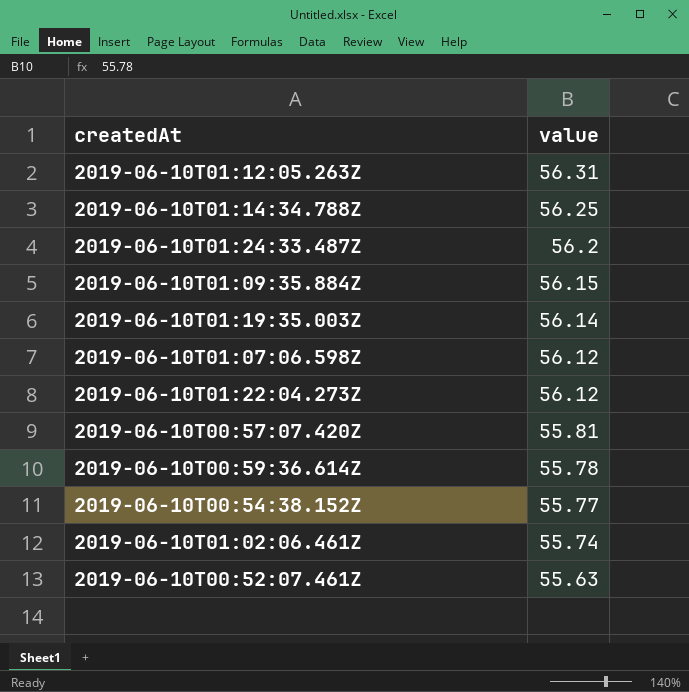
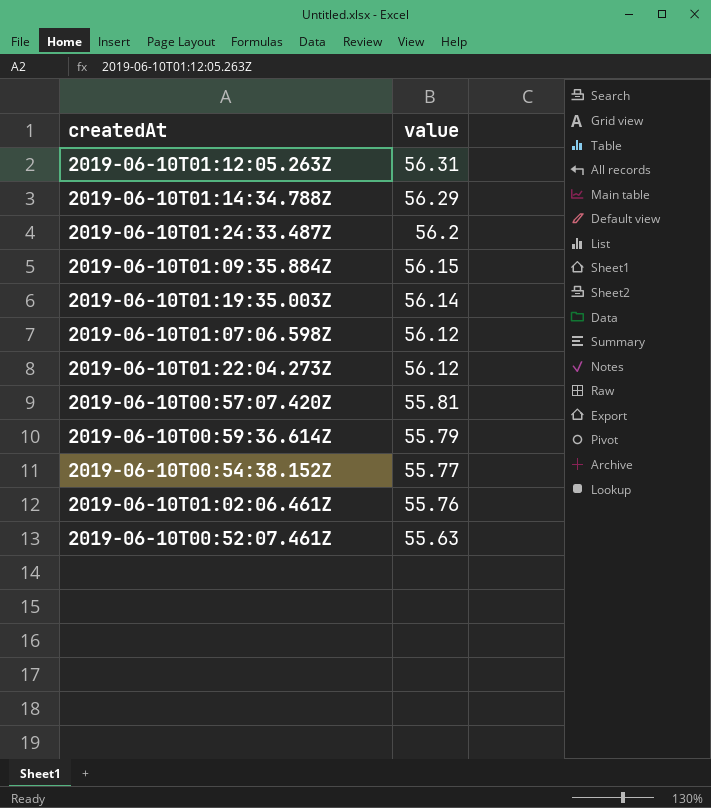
2019-06-10T01:14:34.788Z | value: 56.25 -> 56.29
2019-06-10T00:59:36.614Z | value: 55.78 -> 55.79
2019-06-10T01:02:06.461Z | value: 55.74 -> 55.76

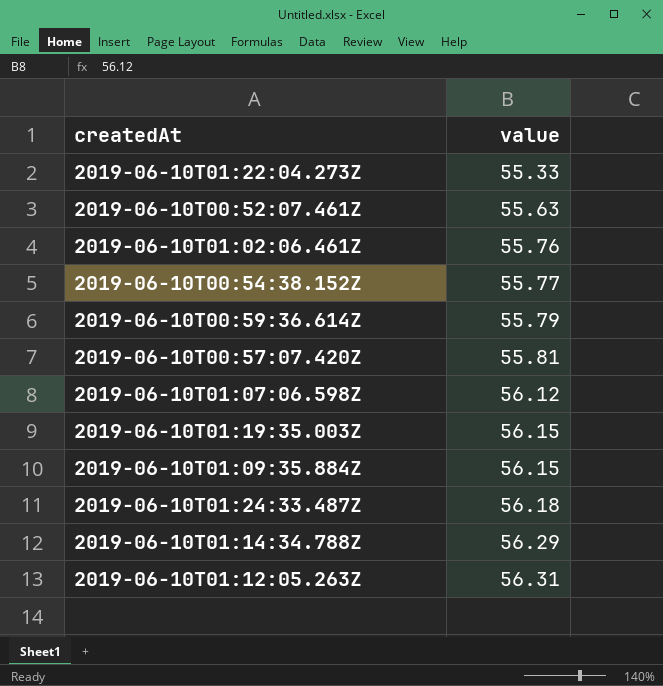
row order: value descending -> value ascending
2019-06-10T01:22:04.273Z | value: 56.12 -> 55.33
2019-06-10T01:19:35.003Z | value: 56.14 -> 56.15
2019-06-10T01:24:33.487Z | value: 56.2 -> 56.18

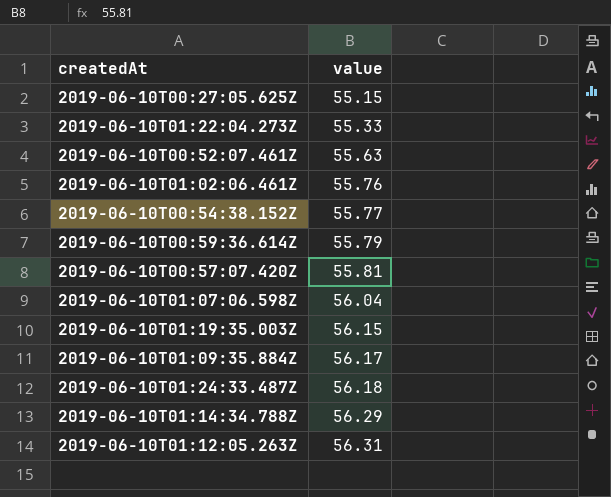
row 2019-06-10T00:27:05.625Z: none -> 55.15
2019-06-10T01:07:06.598Z | value: 56.12 -> 56.04
2019-06-10T01:09:35.884Z | value: 56.15 -> 56.17

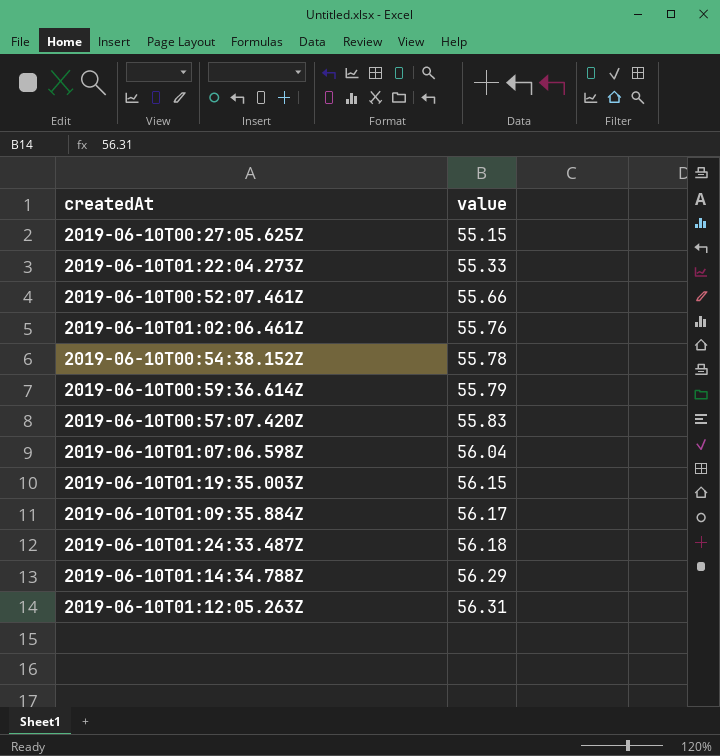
2019-06-10T00:52:07.461Z | value: 55.63 -> 55.66
2019-06-10T00:54:38.152Z | value: 55.77 -> 55.78
2019-06-10T00:57:07.420Z | value: 55.81 -> 55.83

